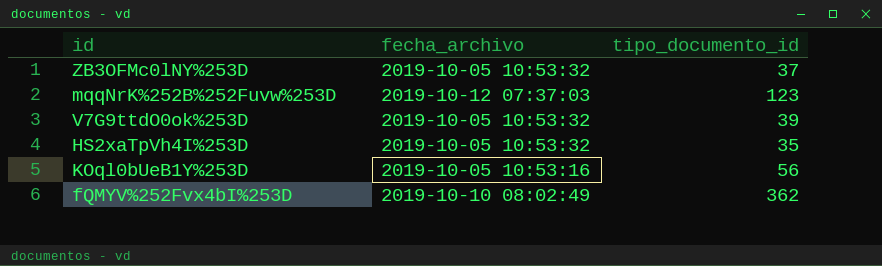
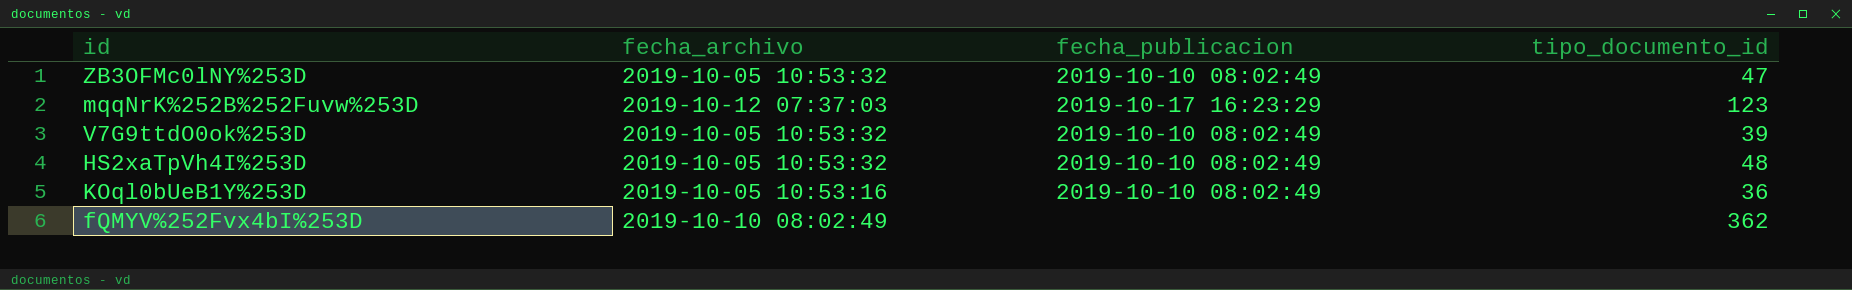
column fecha_publicacion | position: none -> 3
ZB3OFMc0lNY%253D | tipo_documento_id: 37 -> 47
HS2xaTpVh4I%253D | tipo_documento_id: 35 -> 48
KOql0bUeB1Y%253D | tipo_documento_id: 56 -> 36

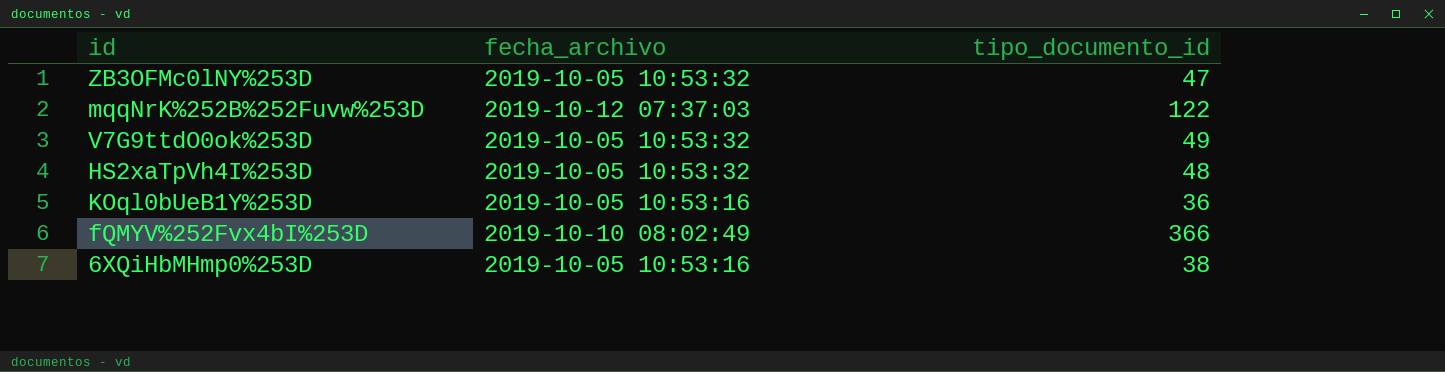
column fecha_publicacion | position: 3 -> none
mqqNrK%252B%252Fuvw%253D | tipo_documento_id: 123 -> 122
V7G9ttdO0ok%253D | tipo_documento_id: 39 -> 49
fQMYV%252Fvx4bI%253D | tipo_documento_id: 362 -> 366
row 6XQiHbMHmp0%253D: none -> 2019-10-05 10:53:16 | 38

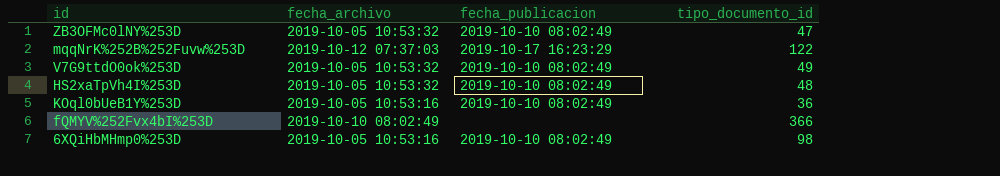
column fecha_publicacion | position: none -> 3
6XQiHbMHmp0%253D | tipo_documento_id: 38 -> 98

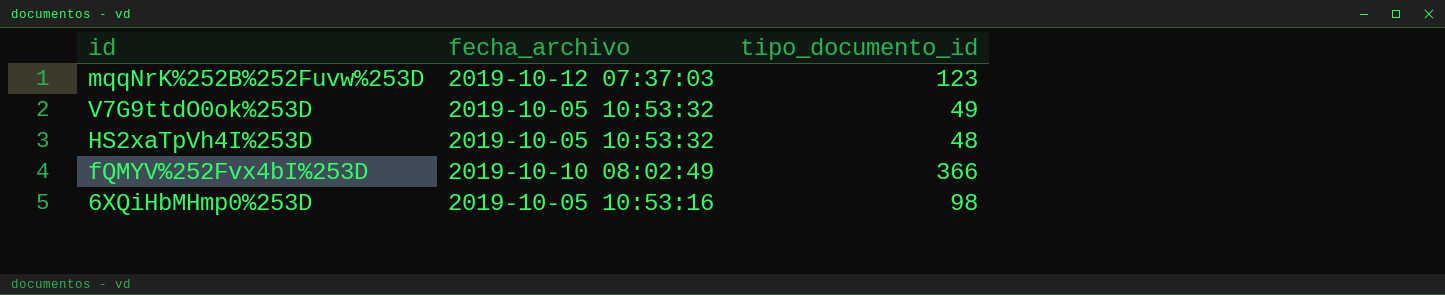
column fecha_publicacion | position: 3 -> none
row ZB3OFMc0lNY%253D: 2019-10-05 10:53:32 | 2019-10-10 08:02:49 | 47 -> none
row KOql0bUeB1Y%253D: 2019-10-05 10:53:16 | 2019-10-10 08:02:49 | 36 -> none
mqqNrK%252B%252Fuvw%253D | tipo_documento_id: 122 -> 123

